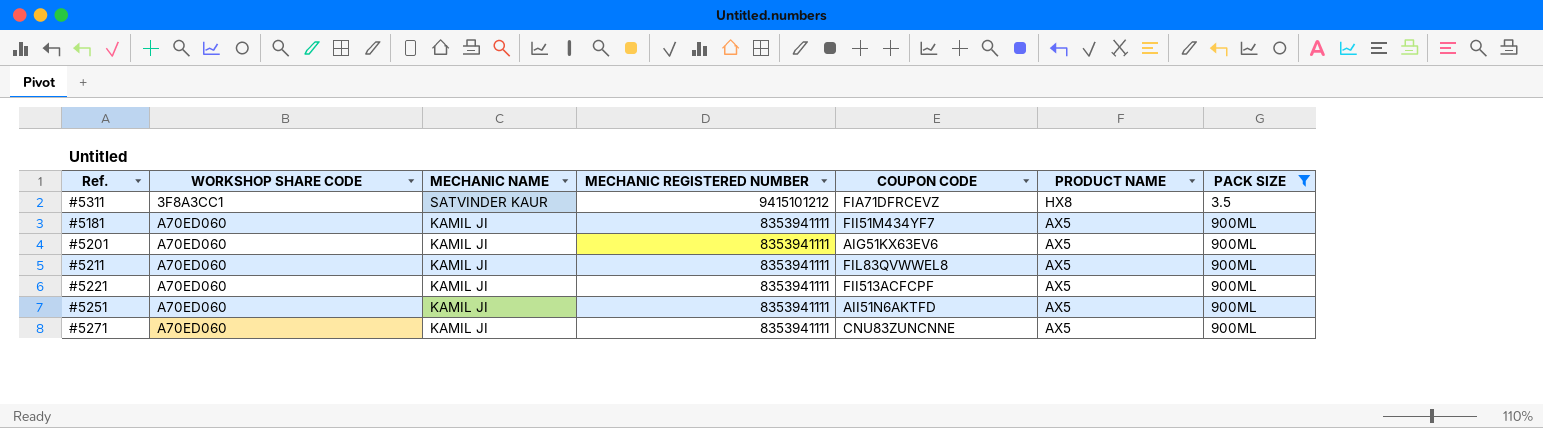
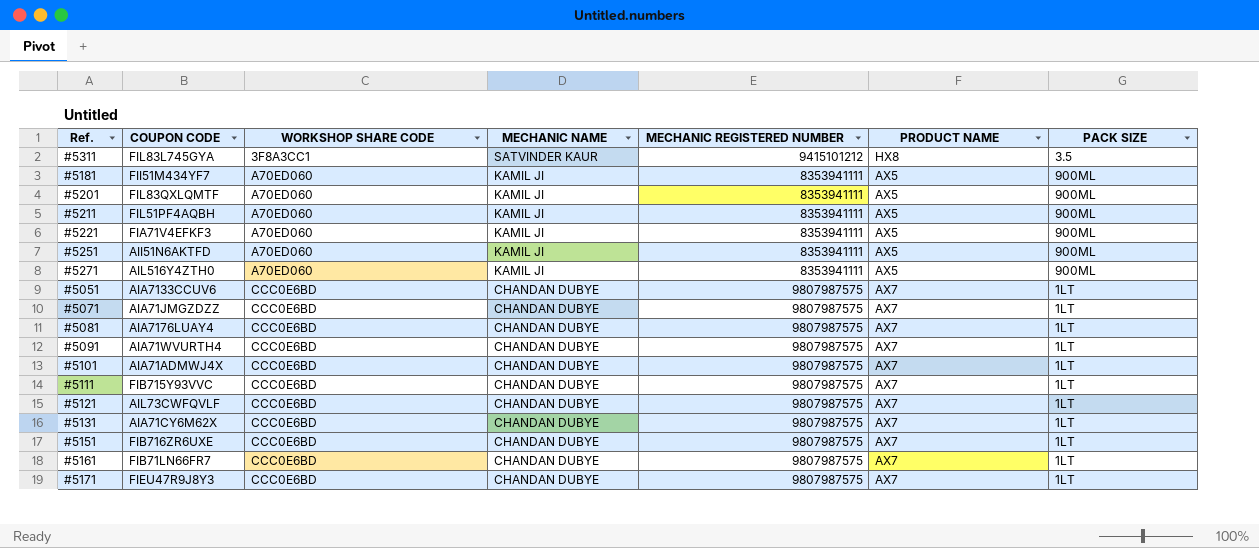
filter: PACK SIZE != 1LT -> none
column COUPON CODE | position: 5 -> 2
#5311 | COUPON CODE: FIA71DFRCEVZ -> FIL83L745GYA
#5201 | COUPON CODE: AIG51KX63EV6 -> FIL83QXLQMTF
#5211 | COUPON CODE: FIL83QVWWEL8 -> FIL51PF4AQBH
#5221 | COUPON CODE: FII513ACFCPF -> FIA71V4EFKF3
#5271 | COUPON CODE: CNU83ZUNCNNE -> AIL516Y4ZTH0

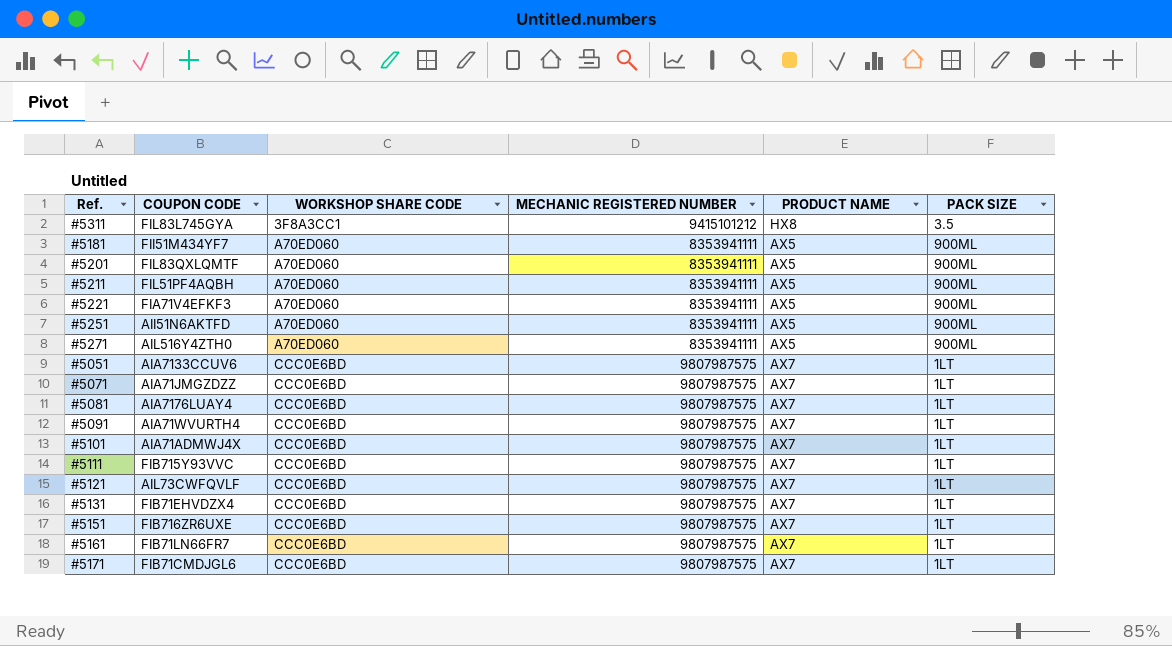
column MECHANIC NAME | position: 4 -> none
#5131 | COUPON CODE: AIA71CY6M62X -> FIB71EHVDZX4
#5171 | COUPON CODE: FIEU47R9J8Y3 -> FIB71CMDJGL6

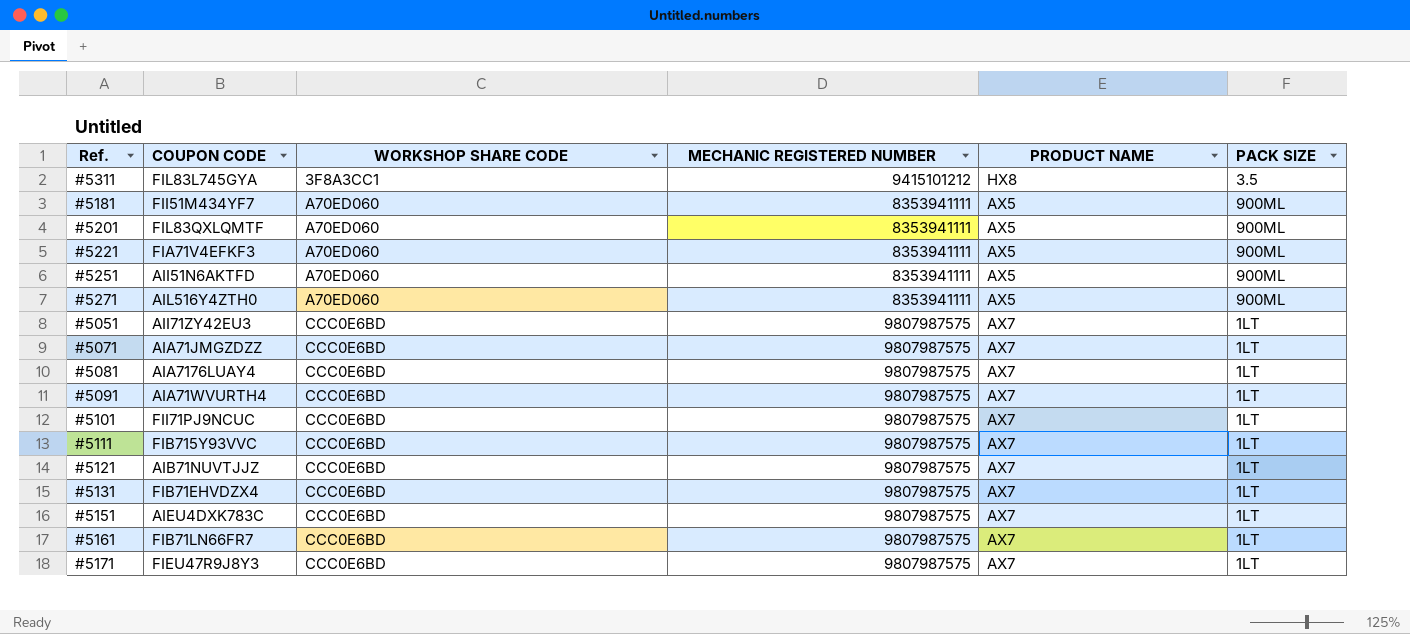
row #5211: FIL51PF4AQBH | A70ED060 | 8353941111 | AX5 | 900ML -> none
#5051 | COUPON CODE: AIA7133CCUV6 -> AII71ZY42EU3
#5101 | COUPON CODE: AIA71ADMWJ4X -> FII71PJ9NCUC
#5121 | COUPON CODE: AIL73CWFQVLF -> AIB71NUVTJJZ
#5151 | COUPON CODE: FIB716ZR6UXE -> AIEU4DXK783C
#5171 | COUPON CODE: FIB71CMDJGL6 -> FIEU47R9J8Y3

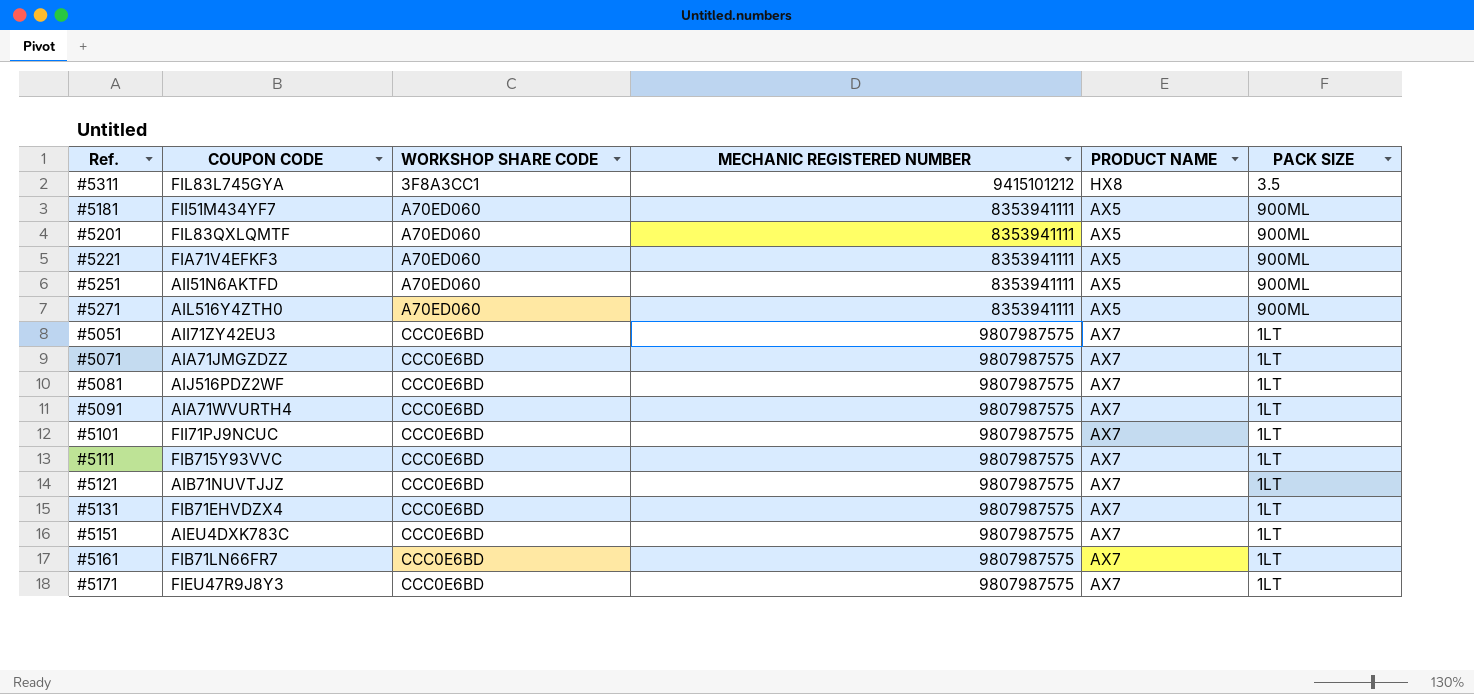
#5081 | COUPON CODE: AIA7176LUAY4 -> AIJ516PDZ2WF

